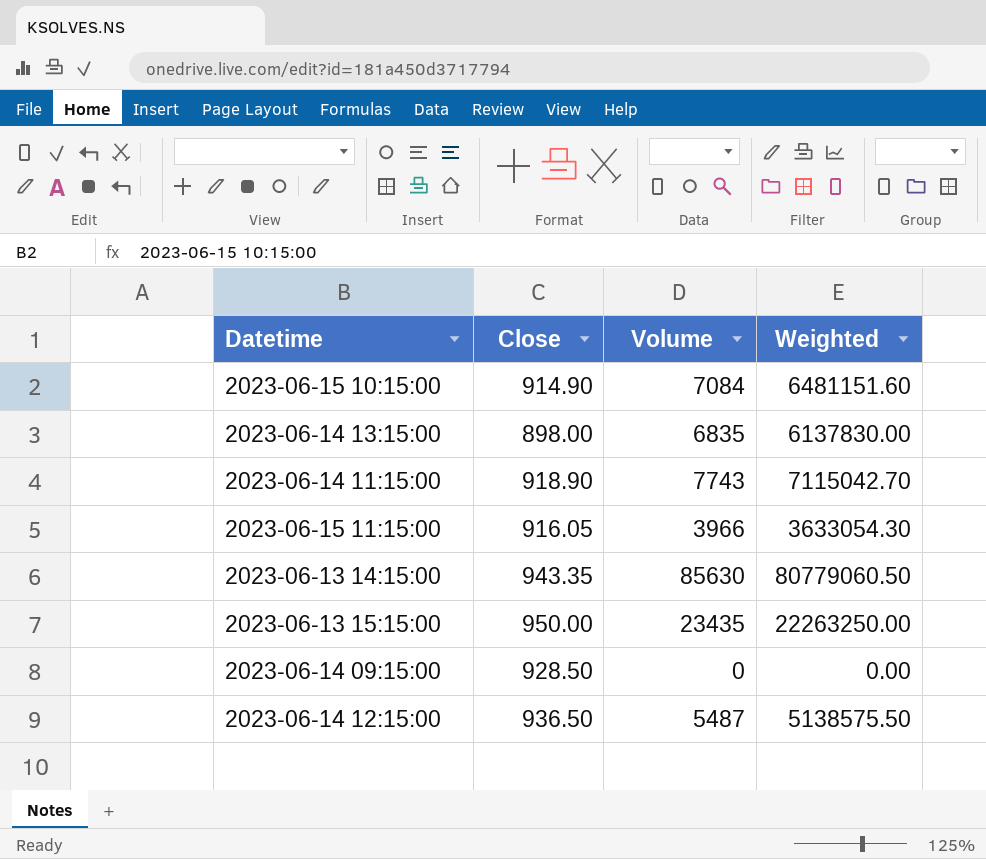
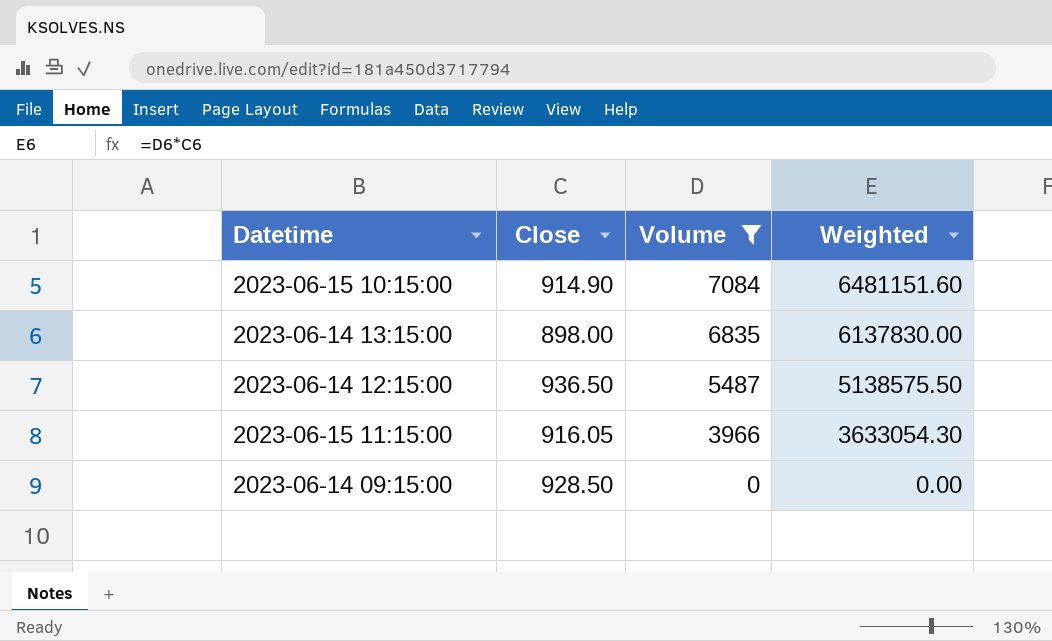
filter: none -> Volume <= 7084
row order: none -> Volume descending

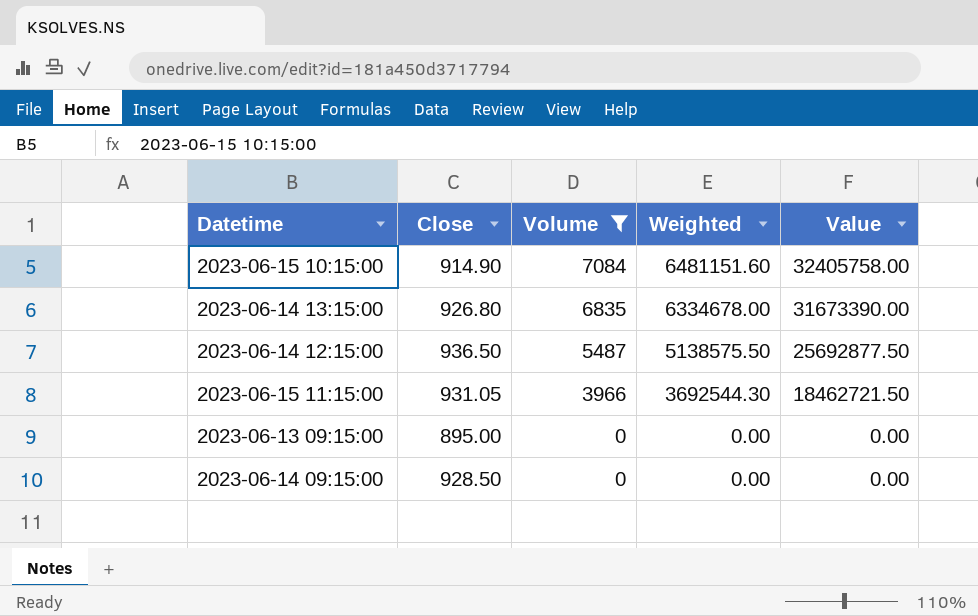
column Value | formula: none -> [Weighted] * 5
2023-06-14 13:15:00 | Close: 898.00 -> 926.80
2023-06-14 13:15:00 | Weighted: 6137830.00 -> 6334678.00
2023-06-15 11:15:00 | Close: 916.05 -> 931.05
2023-06-15 11:15:00 | Weighted: 3633054.30 -> 3692544.30
row 2023-06-13 09:15:00: none -> 895.00 | 0 | 0.00 | 0.00

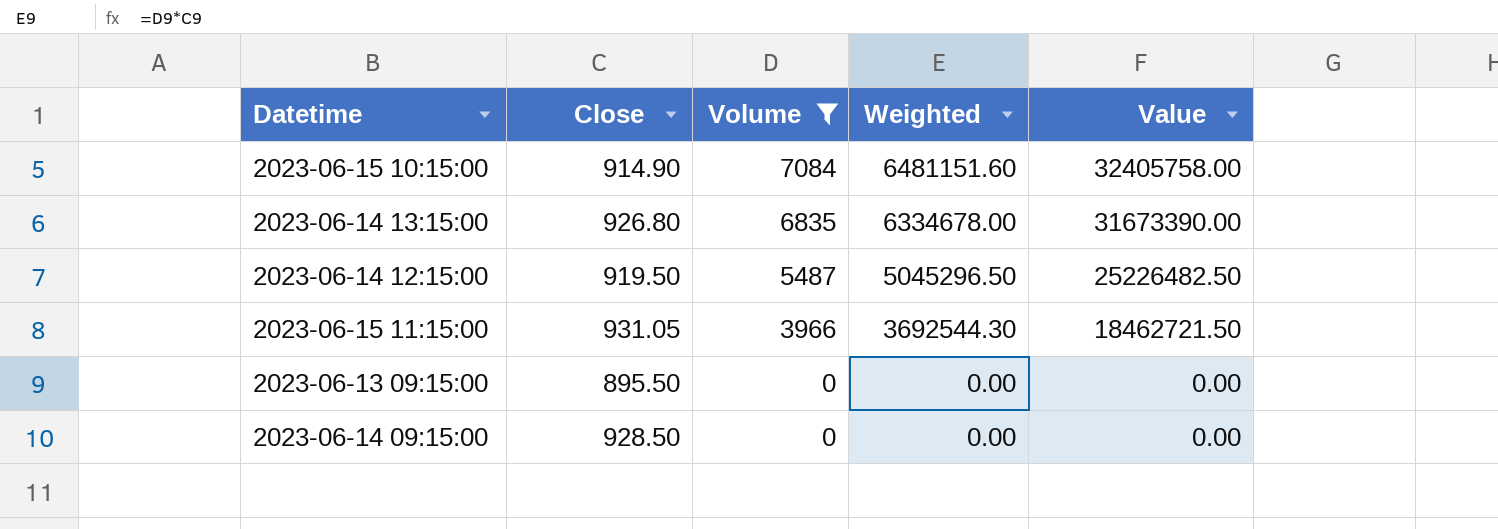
2023-06-14 12:15:00 | Close: 936.50 -> 919.50
2023-06-14 12:15:00 | Weighted: 5138575.50 -> 5045296.50
2023-06-14 12:15:00 | Value: 25692877.50 -> 25226482.50
2023-06-13 09:15:00 | Close: 895.00 -> 895.50

